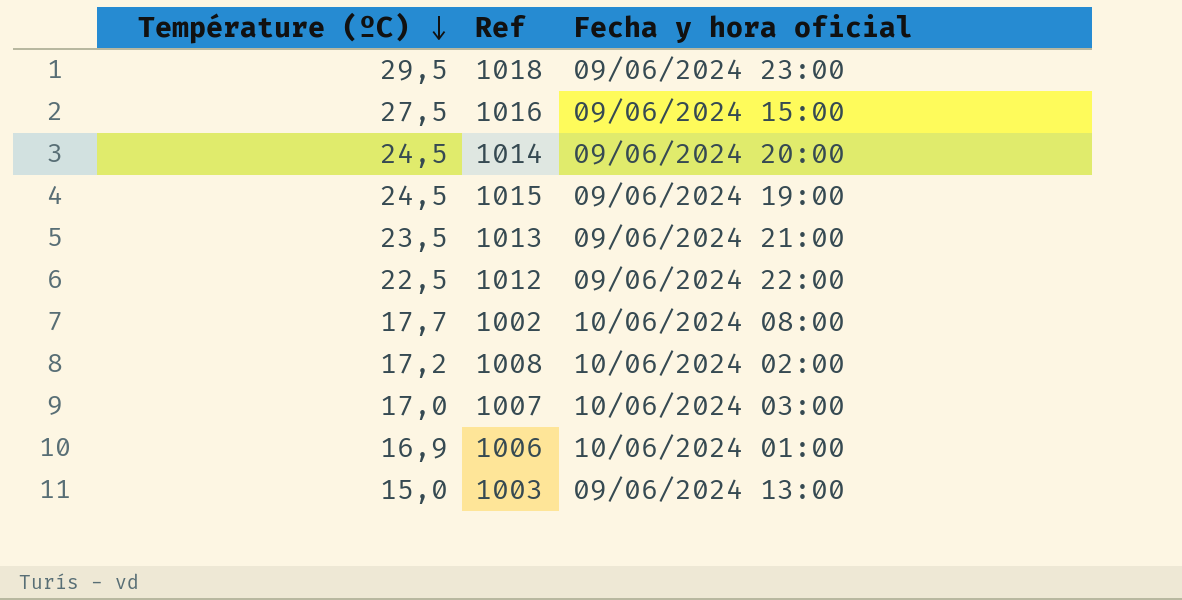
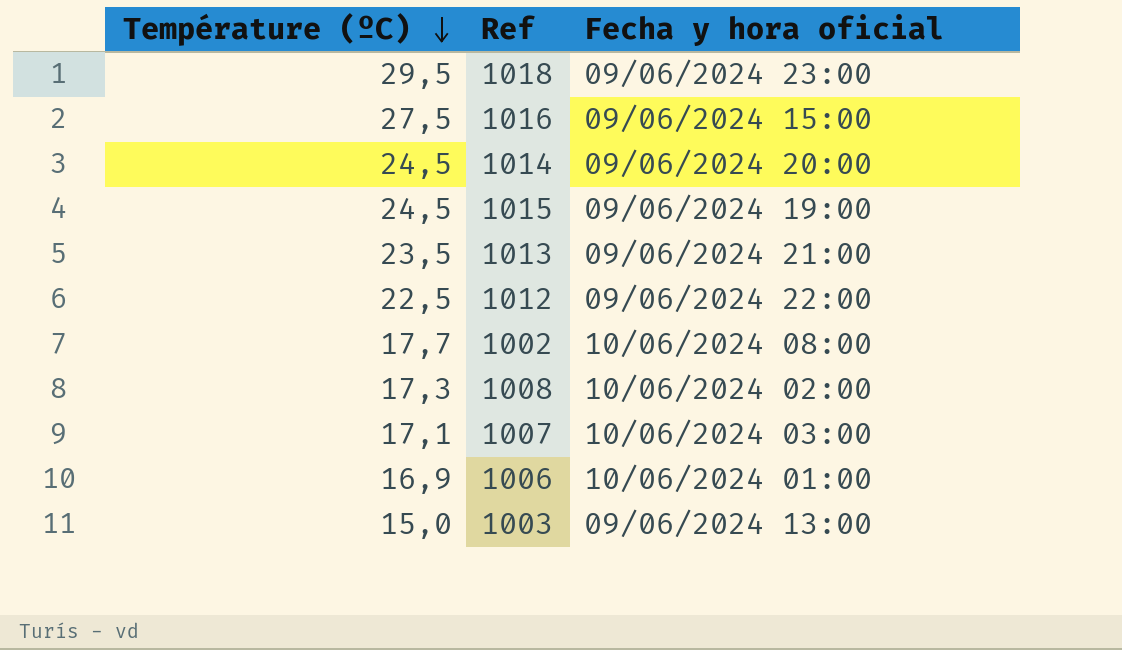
1008 | Température (ºC): 17,2 -> 17,3
1007 | Température (ºC): 17,0 -> 17,1

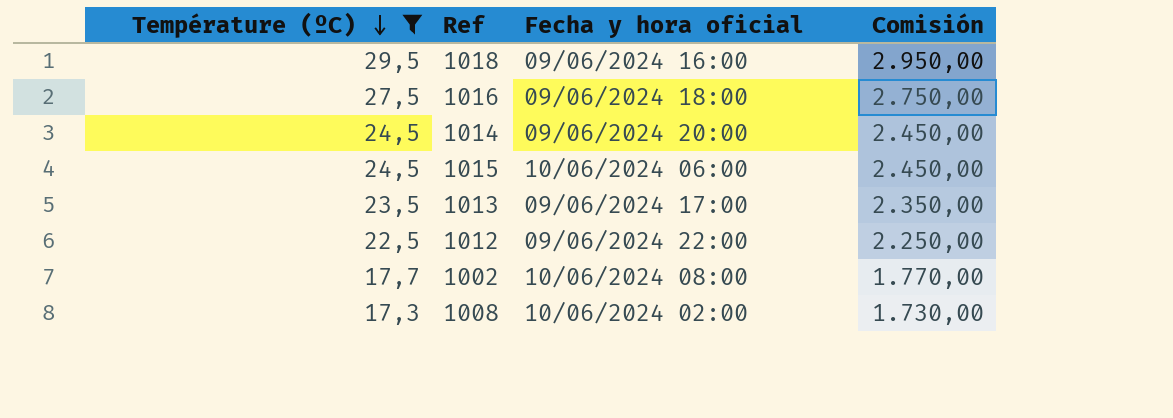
filter: none -> Température (ºC) >= 17,3
column Comisión | formula: none -> [Température (ºC)] * 100
1018 | Fecha y hora oficial: 09/06/2024 23:00 -> 09/06/2024 16:00
1016 | Fecha y hora oficial: 09/06/2024 15:00 -> 09/06/2024 18:00
1015 | Fecha y hora oficial: 09/06/2024 19:00 -> 10/06/2024 06:00
1013 | Fecha y hora oficial: 09/06/2024 21:00 -> 09/06/2024 17:00

